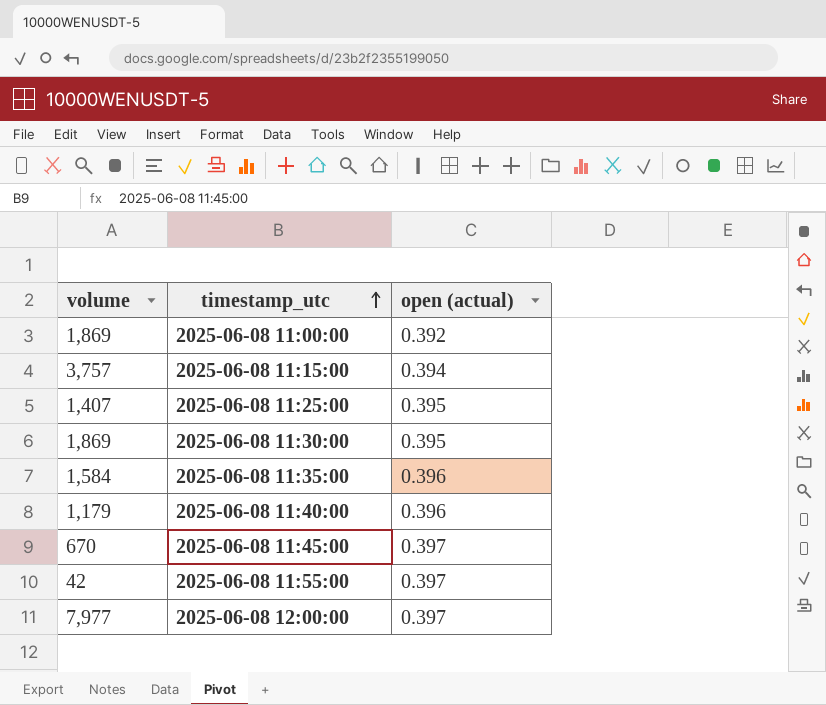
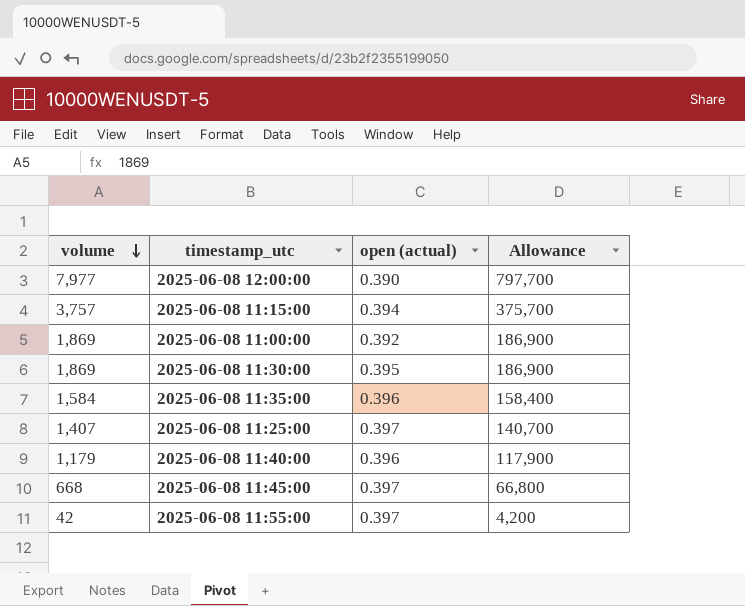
row order: timestamp_utc ascending -> volume descending
column Allowance | formula: none -> [volume] * 100
2025-06-08 12:00:00 | open (actual): 0.397 -> 0.390
2025-06-08 11:25:00 | open (actual): 0.395 -> 0.397
2025-06-08 11:45:00 | volume: 670 -> 668

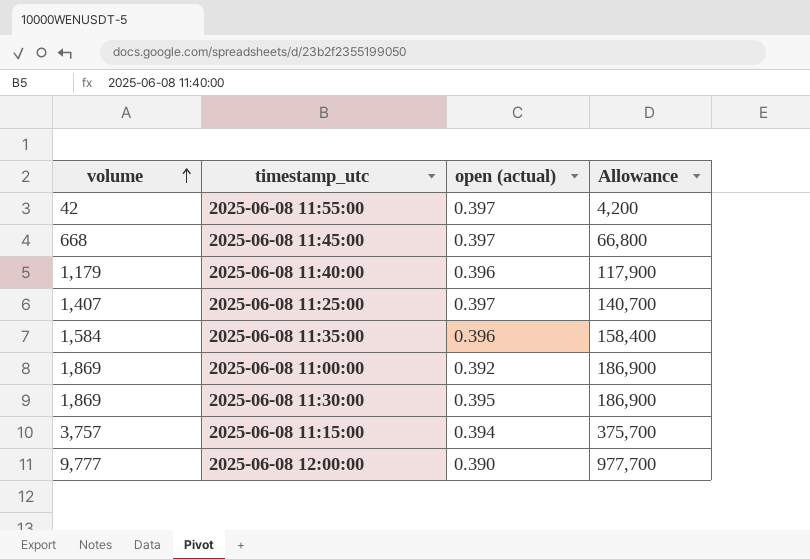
row order: volume descending -> volume ascending
2025-06-08 12:00:00 | volume: 7,977 -> 9,777
2025-06-08 12:00:00 | Allowance: 797,700 -> 977,700

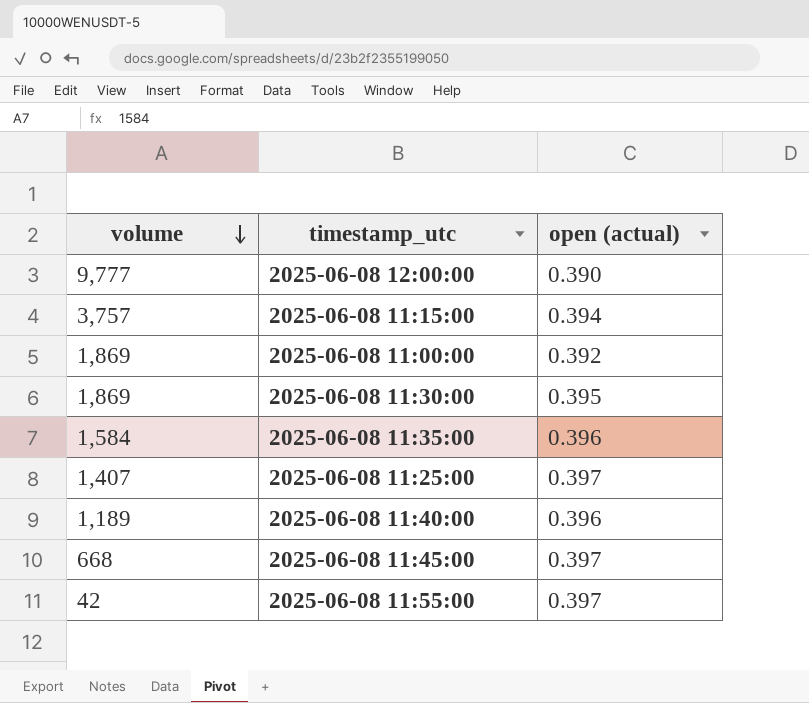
row order: volume ascending -> volume descending
column Allowance | formula: [volume] * 100 -> none
2025-06-08 11:40:00 | volume: 1,179 -> 1,189

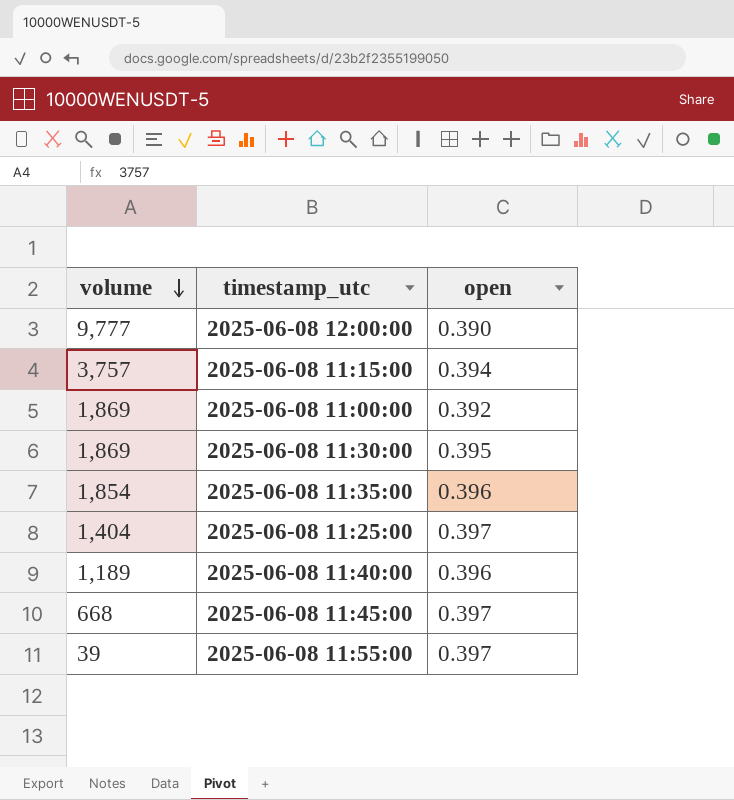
column name: open (actual) -> open
2025-06-08 11:35:00 | volume: 1,584 -> 1,854
2025-06-08 11:25:00 | volume: 1,407 -> 1,404
2025-06-08 11:55:00 | volume: 42 -> 39

